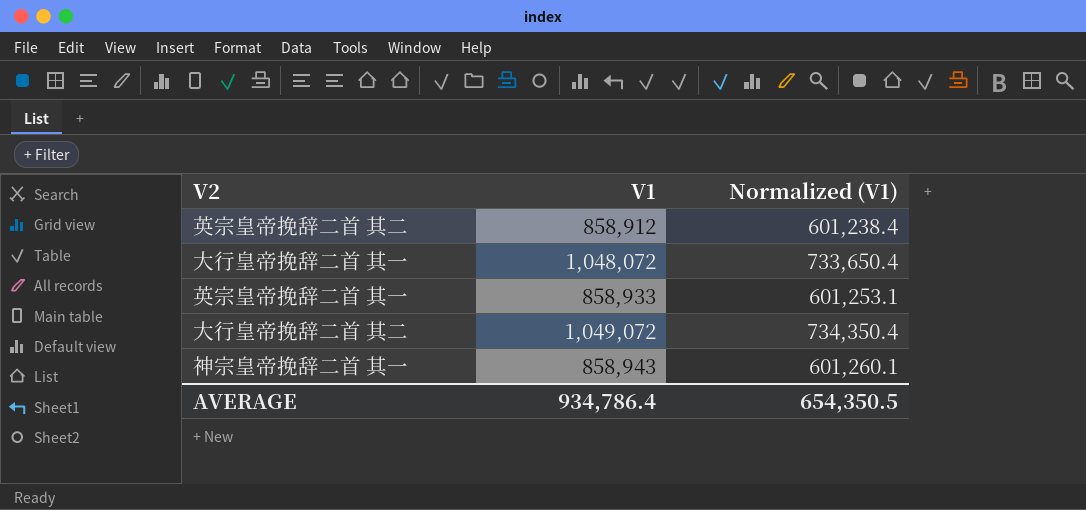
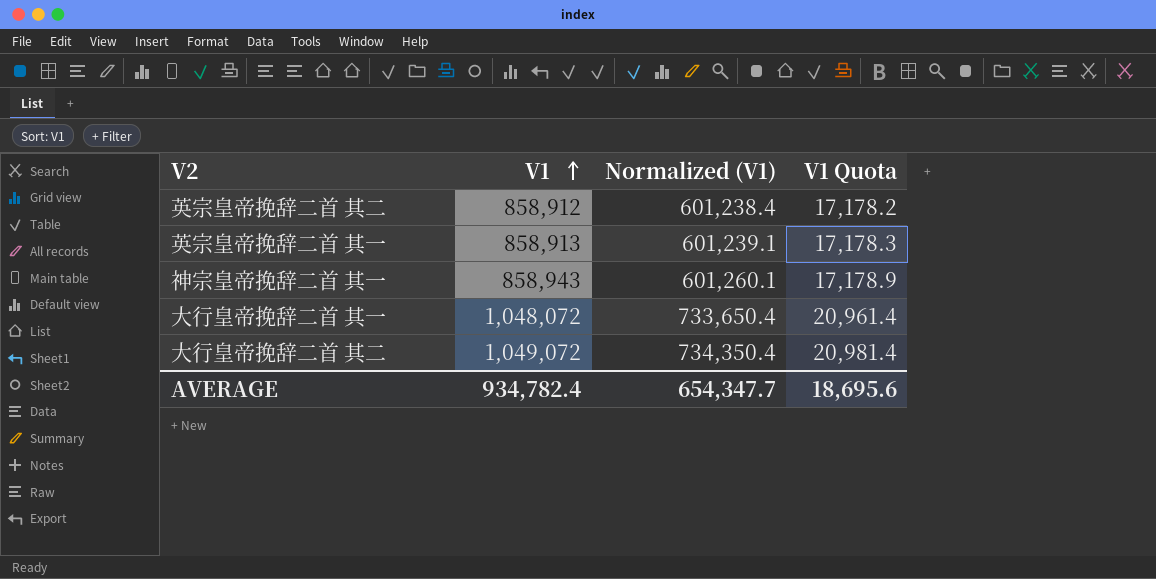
row order: none -> V1 ascending
column V1 Quota | formula: none -> [V1] * 0.02
英宗皇帝挽辞二首 其一 | V1: 858,933 -> 858,913
英宗皇帝挽辞二首 其一 | Normalized (V1): 601,253.1 -> 601,239.1
AVERAGE | V1: 934,786.4 -> 934,782.4
AVERAGE | Normalized (V1): 654,350.5 -> 654,347.7

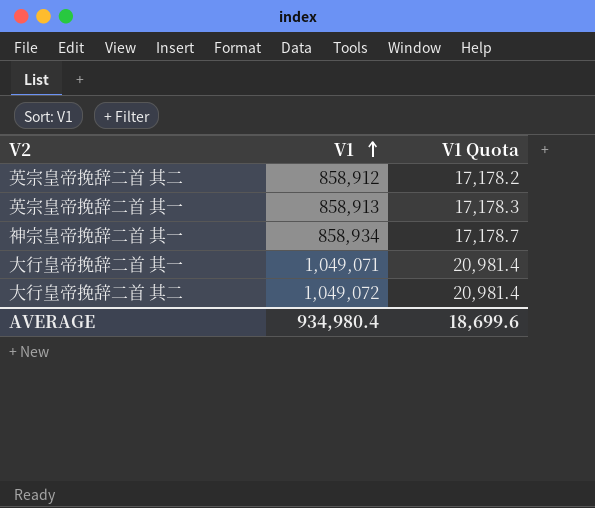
column Normalized (V1) | formula: [V1] * 0.7 -> none
神宗皇帝挽辞二首 其一 | V1: 858,943 -> 858,934
神宗皇帝挽辞二首 其一 | V1 Quota: 17,178.9 -> 17,178.7
大行皇帝挽辞二首 其一 | V1: 1,048,072 -> 1,049,071
大行皇帝挽辞二首 其一 | V1 Quota: 20,961.4 -> 20,981.4
AVERAGE | V1: 934,782.4 -> 934,980.4
AVERAGE | V1 Quota: 18,695.6 -> 18,699.6

